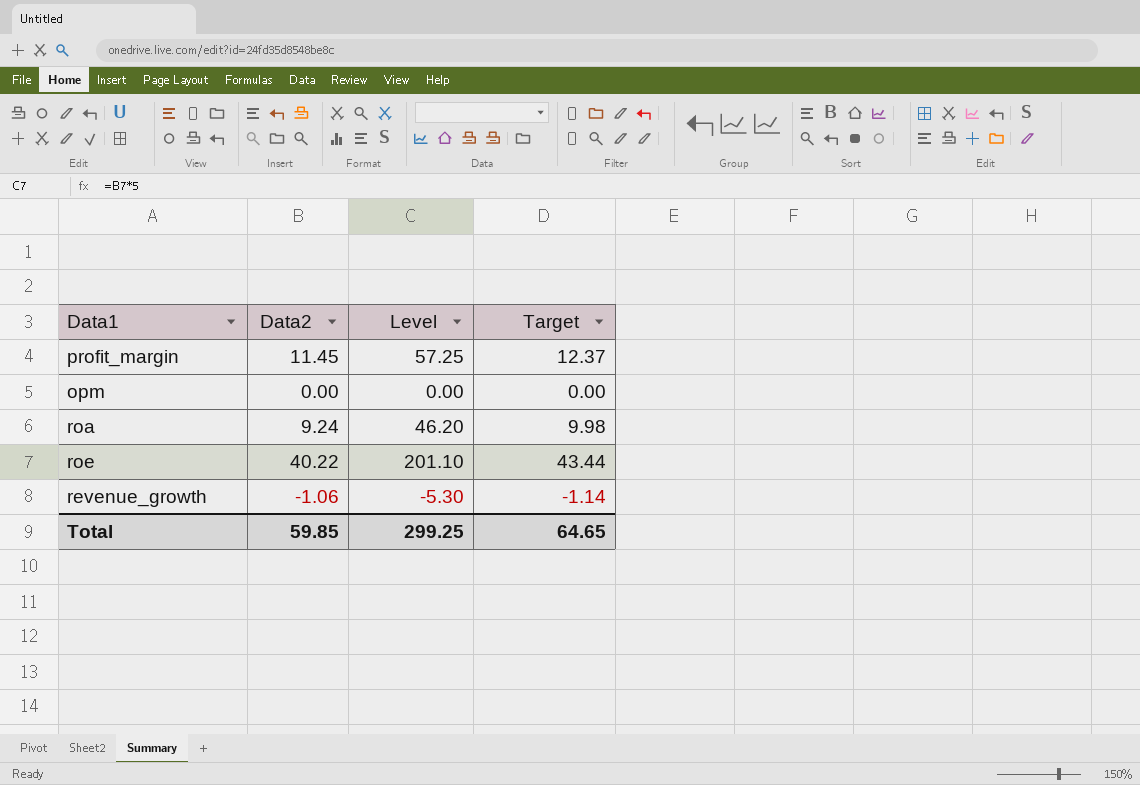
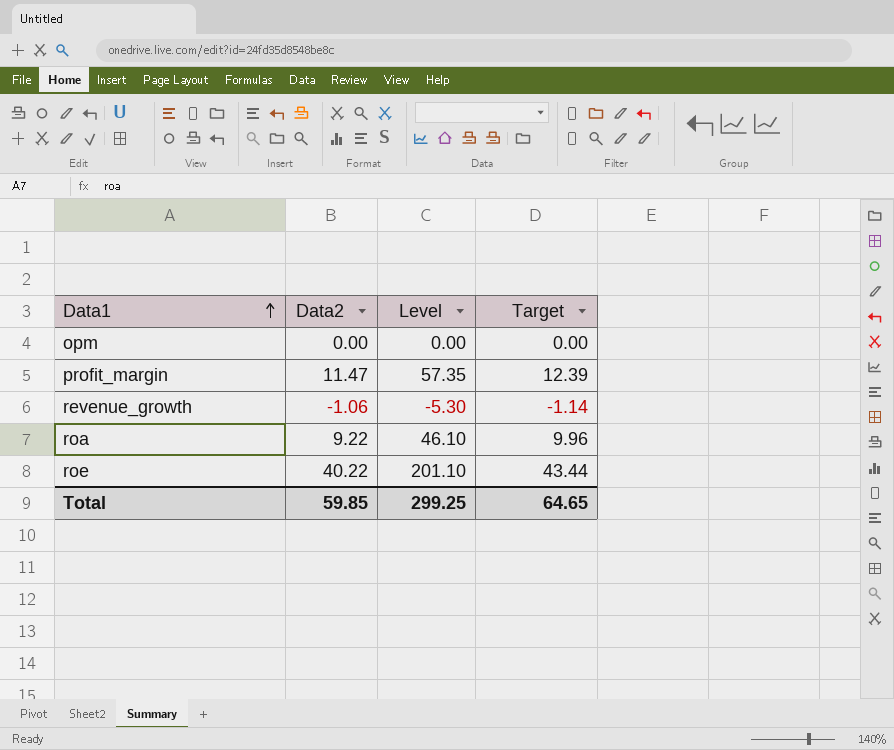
row order: none -> Data1 ascending
profit_margin | Data2: 11.45 -> 11.47
profit_margin | Level: 57.25 -> 57.35
profit_margin | Target: 12.37 -> 12.39
roa | Data2: 9.24 -> 9.22
roa | Level: 46.20 -> 46.10
roa | Target: 9.98 -> 9.96

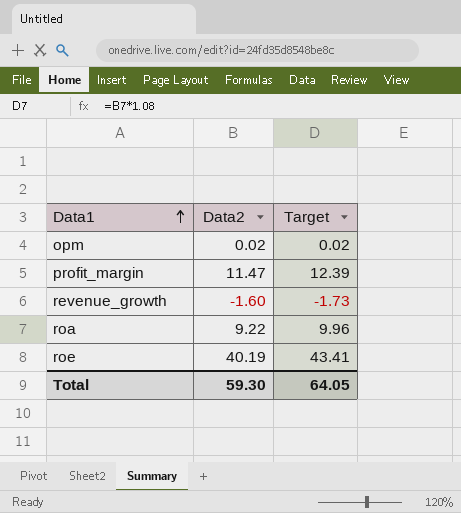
column Level | formula: [Data2] * 5 -> none
opm | Data2: 0.00 -> 0.02
opm | Target: 0.00 -> 0.02
revenue_growth | Data2: -1.06 -> -1.60
revenue_growth | Target: -1.14 -> -1.73
roe | Data2: 40.22 -> 40.19
roe | Target: 43.44 -> 43.41
Total | Data2: 59.85 -> 59.30
Total | Target: 64.65 -> 64.05

